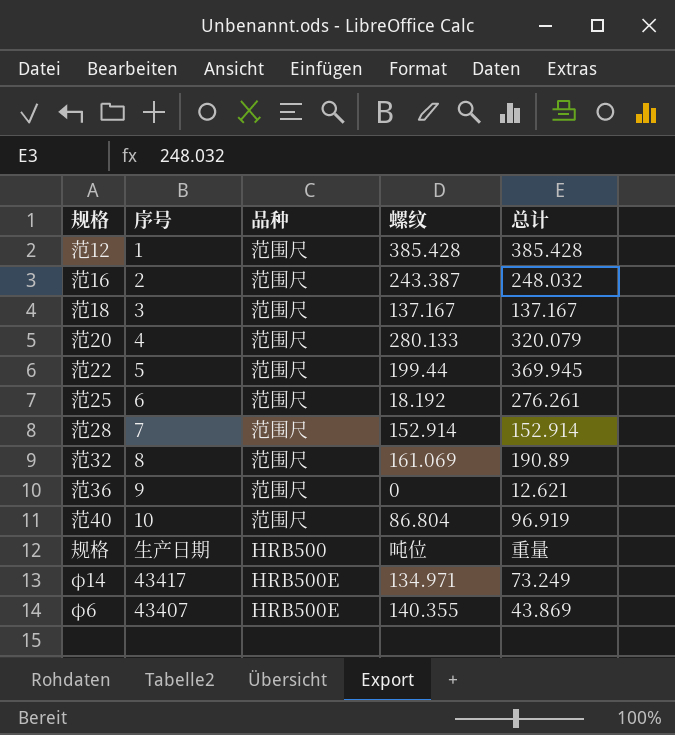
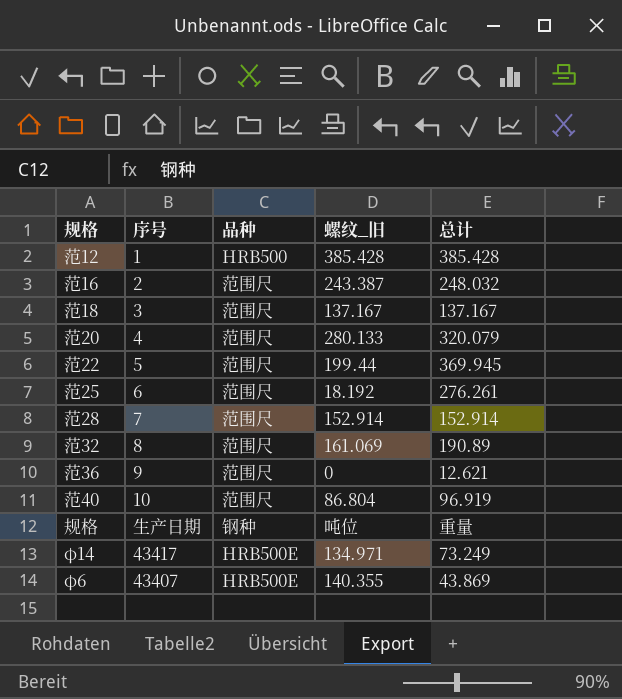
column name: 螺纹 -> 螺纹_旧
范12 | 品种: 范围尺 -> HRB500
规格 | 品种: HRB500 -> 钢种

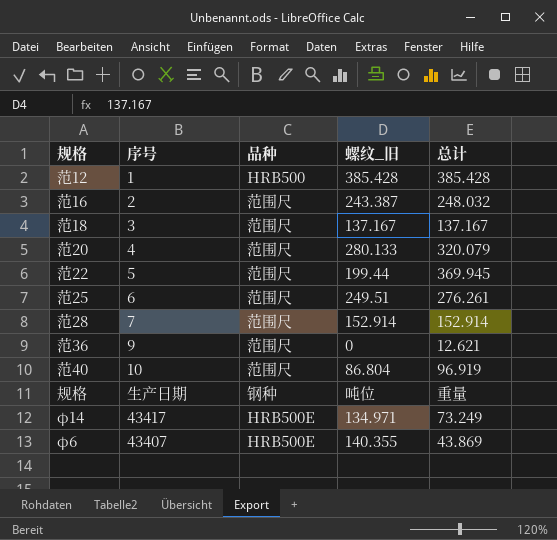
row 范32: 8 | 范围尺 | 161.069 | 190.89 -> none
范25 | 螺纹_旧: 18.192 -> 249.51

